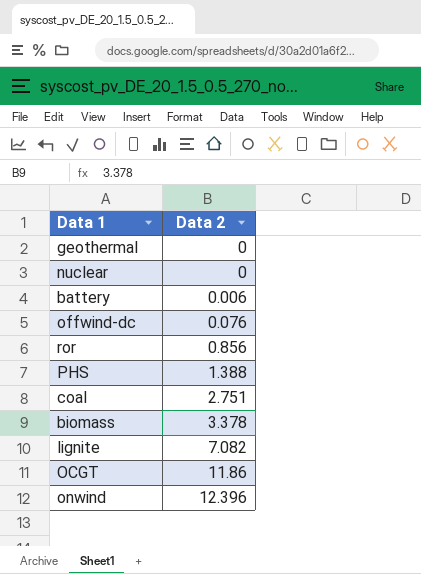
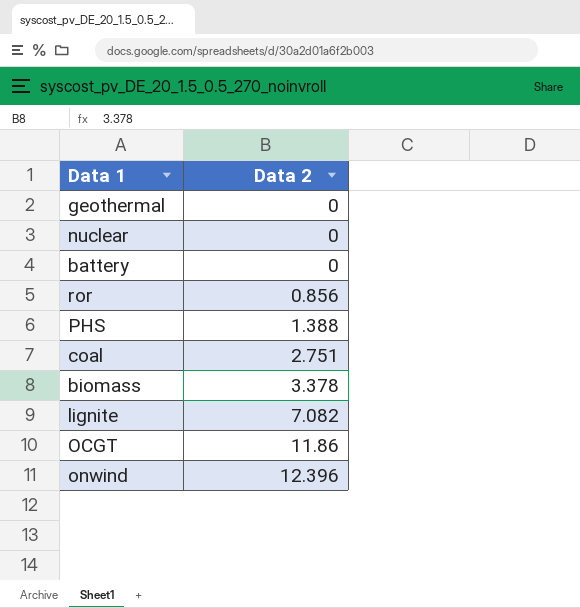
row offwind-dc: 0.076 -> none
battery | Data 2: 0.006 -> 0

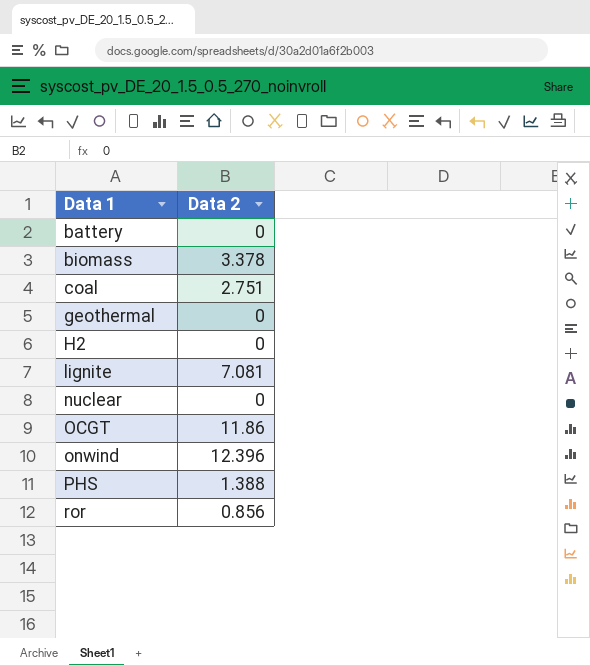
row order: Data 2 ascending -> Data 1 ascending
row H2: none -> 0
lignite | Data 2: 7.082 -> 7.081

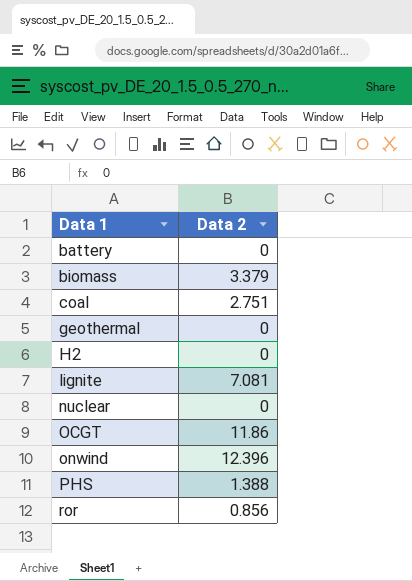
biomass | Data 2: 3.378 -> 3.379

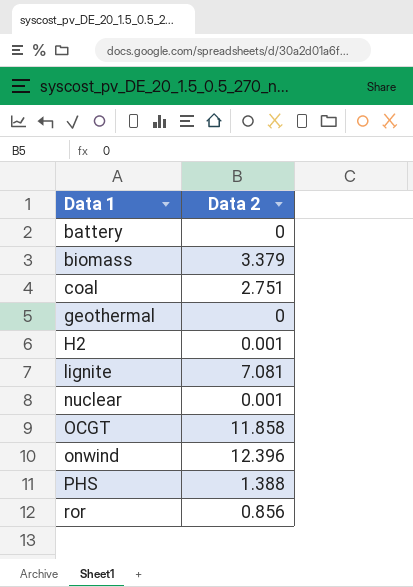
H2 | Data 2: 0 -> 0.001
nuclear | Data 2: 0 -> 0.001
OCGT | Data 2: 11.86 -> 11.858

